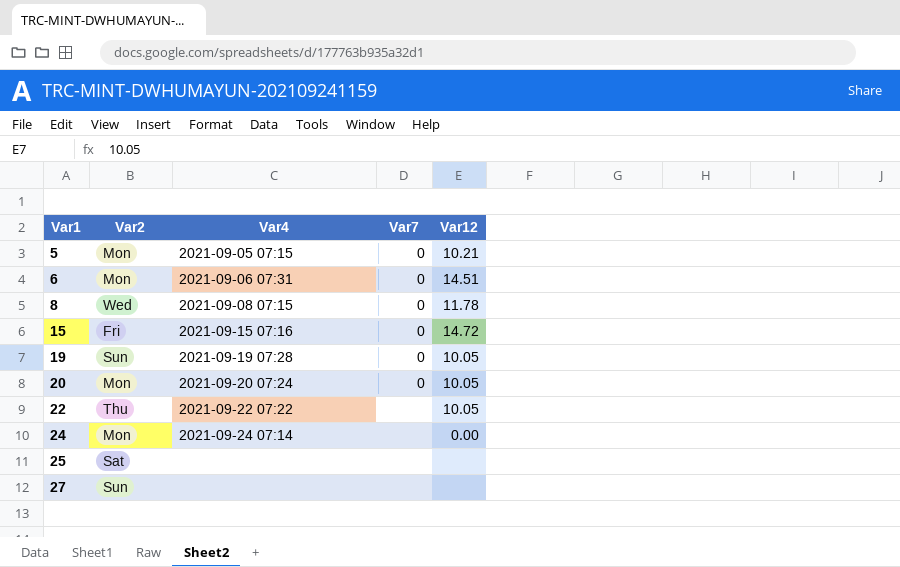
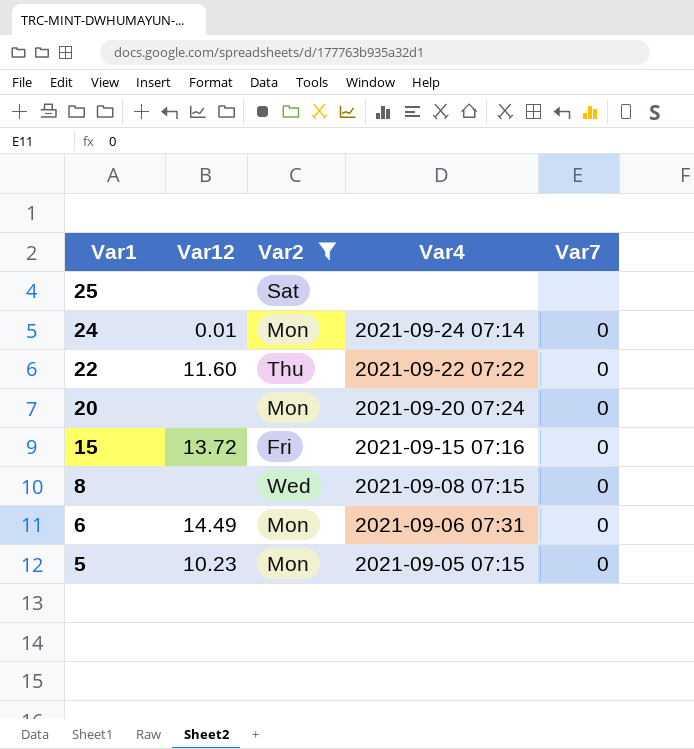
filter: none -> Var2 != Sun
row order: Var1 ascending -> Var1 descending
column Var12 | position: 5 -> 2
24 | Var12: 0.00 -> 0.01
24 | Var7: none -> 0
22 | Var12: 10.05 -> 11.60
22 | Var7: none -> 0
20 | Var12: 10.05 -> none
15 | Var12: 14.72 -> 13.72
8 | Var12: 11.78 -> none
6 | Var12: 14.51 -> 14.49
5 | Var12: 10.21 -> 10.23

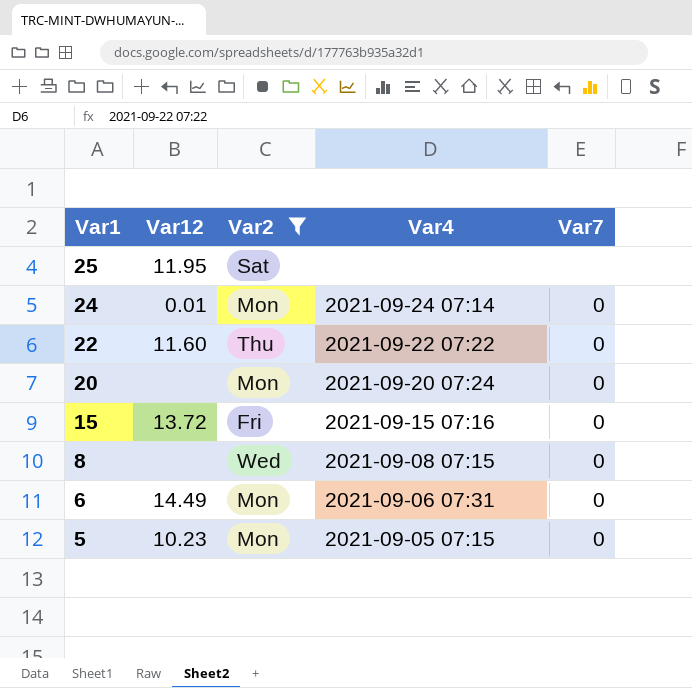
25 | Var12: none -> 11.95

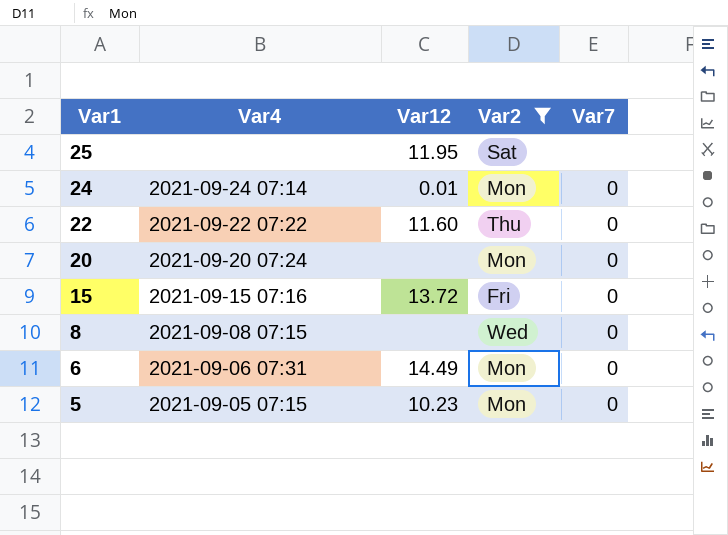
column Var4 | position: 4 -> 2

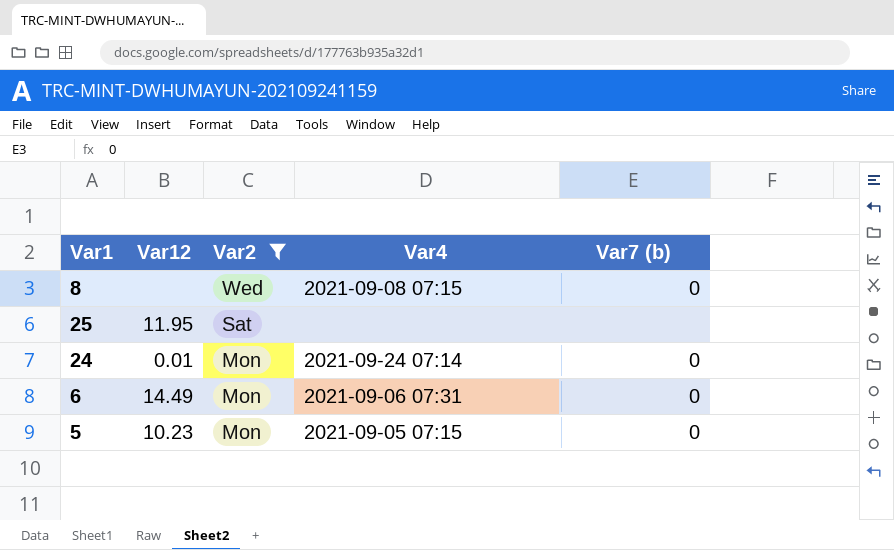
row order: Var1 descending -> Var2 descending
column Var4 | position: 2 -> 4
column name: Var7 -> Var7 (b)
row 22: 2021-09-22 07:22 | 11.60 | Thu | 0 -> none
row 20: 2021-09-20 07:24 | none | Mon | 0 -> none
row 15: 2021-09-15 07:16 | 13.72 | Fri | 0 -> none

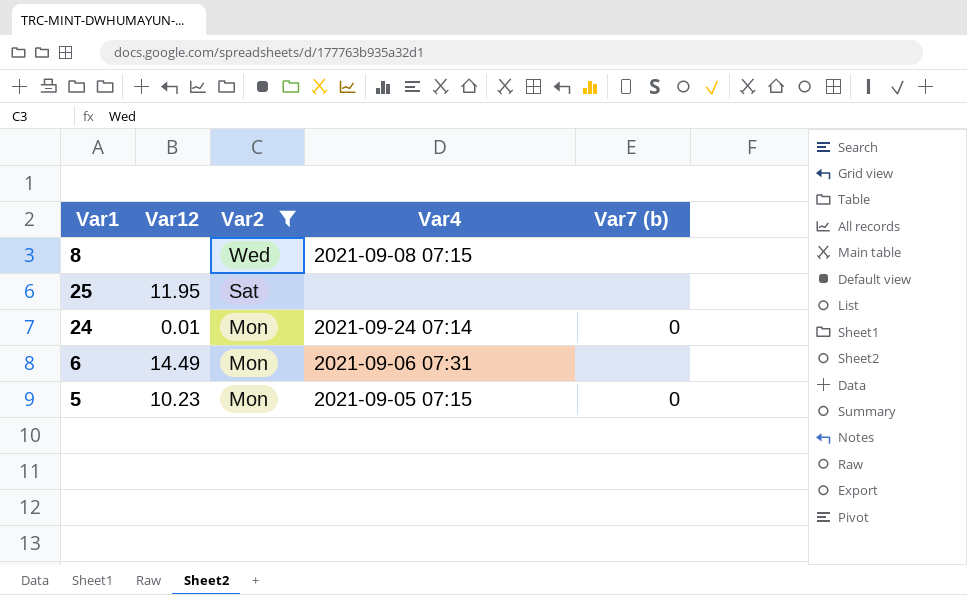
8 | Var7 (b): 0 -> none
6 | Var7 (b): 0 -> none

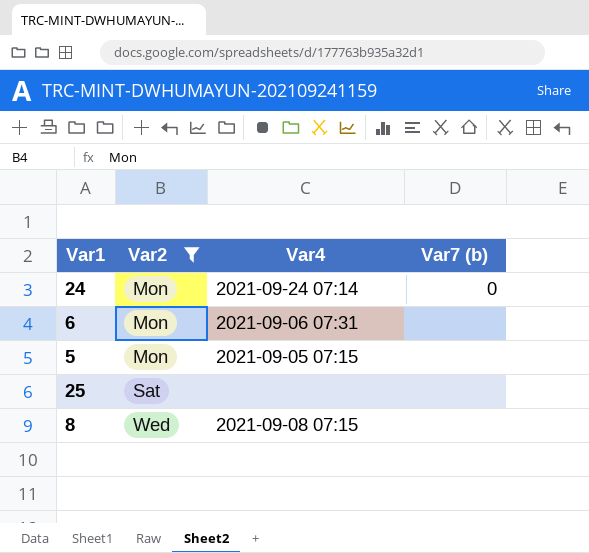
row order: Var2 descending -> Var2 ascending
column Var12 | position: 2 -> none
5 | Var7 (b): 0 -> none

